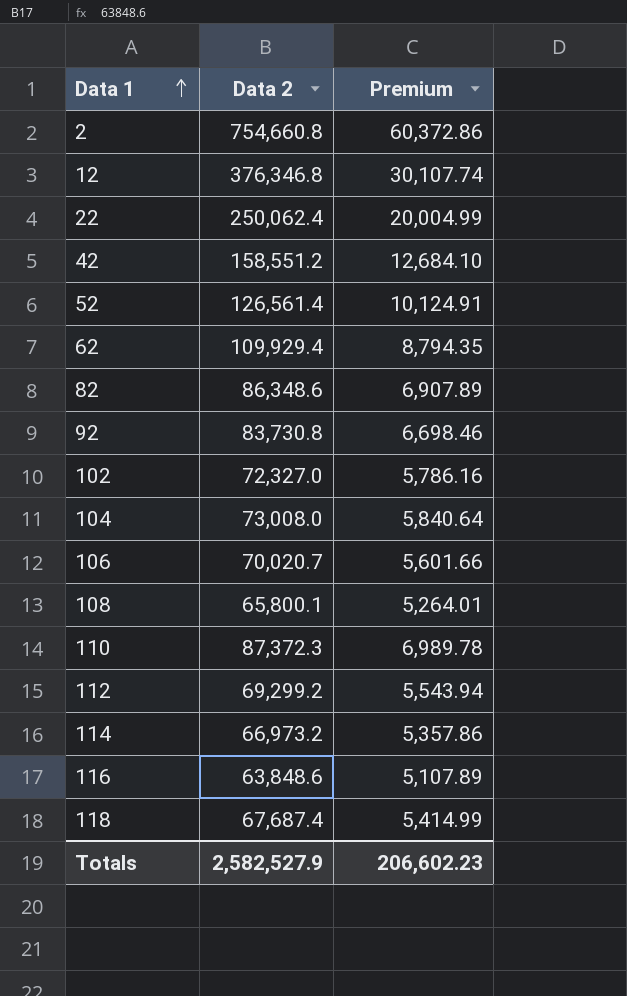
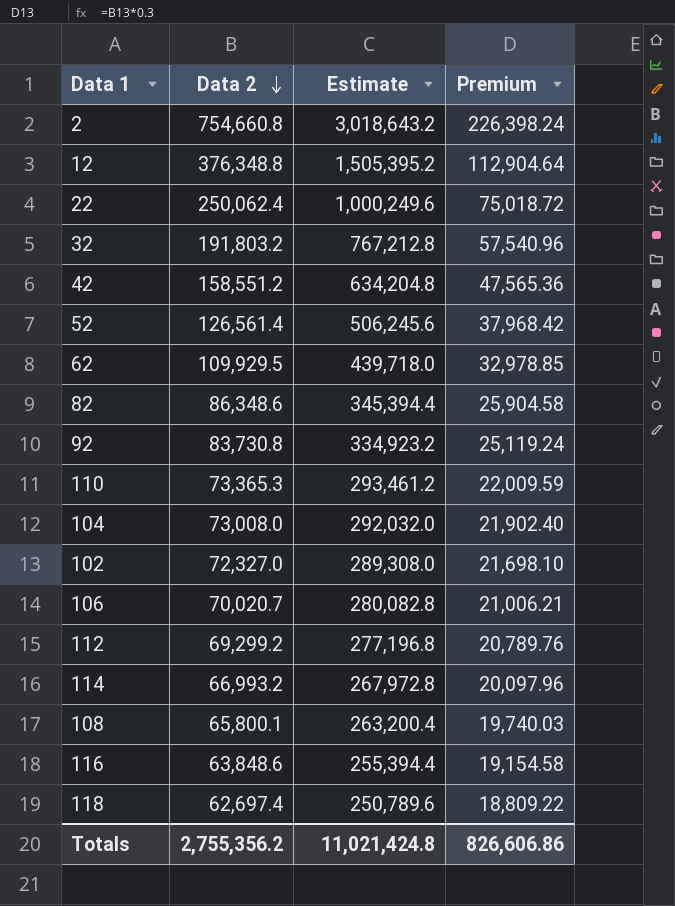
row order: Data 1 ascending -> Data 2 descending
column Estimate | formula: none -> [Data 2] * 4
column Premium | formula: [Data 2] * 0.08 -> [Data 2] * 0.3
12 | Data 2: 376,346.8 -> 376,348.8
row 32: none -> 191,803.2 | 767,212.8 | 57,540.96
62 | Data 2: 109,929.4 -> 109,929.5
110 | Data 2: 87,372.3 -> 73,365.3
114 | Data 2: 66,973.2 -> 66,993.2
118 | Data 2: 67,687.4 -> 62,697.4
Totals | Data 2: 2,582,527.9 -> 2,755,356.2
Totals | Premium: 206,602.23 -> 826,606.86

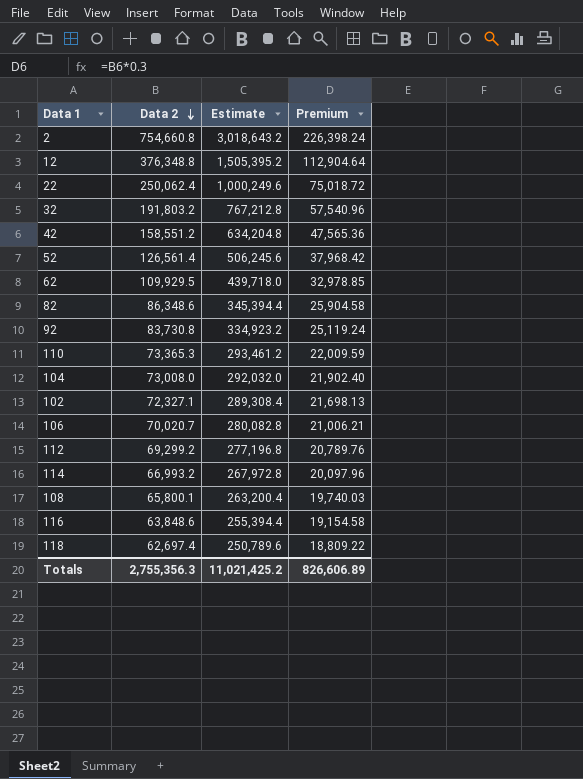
102 | Data 2: 72,327.0 -> 72,327.1
102 | Estimate: 289,308.0 -> 289,308.4
102 | Premium: 21,698.10 -> 21,698.13
Totals | Data 2: 2,755,356.2 -> 2,755,356.3
Totals | Estimate: 11,021,424.8 -> 11,021,425.2
Totals | Premium: 826,606.86 -> 826,606.89

